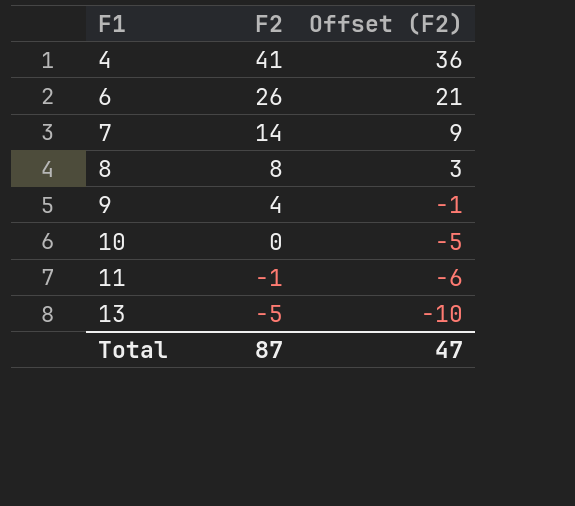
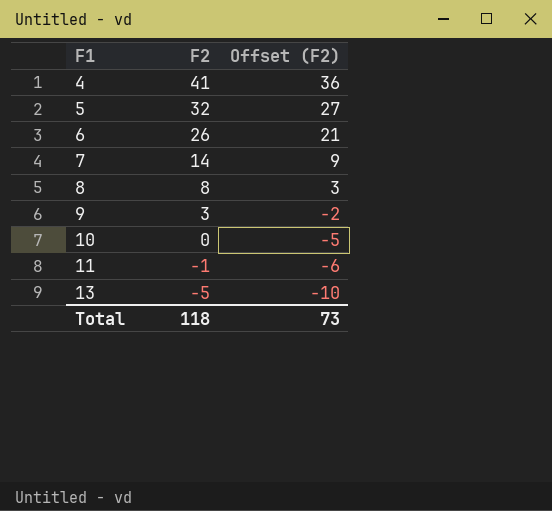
row 5: none -> 32 | 27
9 | F2: 4 -> 3
9 | Offset (F2): -1 -> -2
Total | F2: 87 -> 118
Total | Offset (F2): 47 -> 73

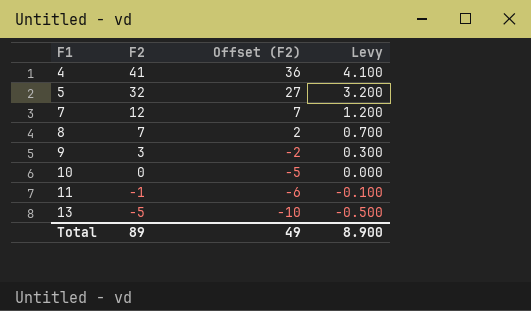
column Levy | formula: none -> [F2] * 0.1
row 6: 26 | 21 -> none
7 | F2: 14 -> 12
7 | Offset (F2): 9 -> 7
8 | F2: 8 -> 7
8 | Offset (F2): 3 -> 2
Total | F2: 118 -> 89
Total | Offset (F2): 73 -> 49

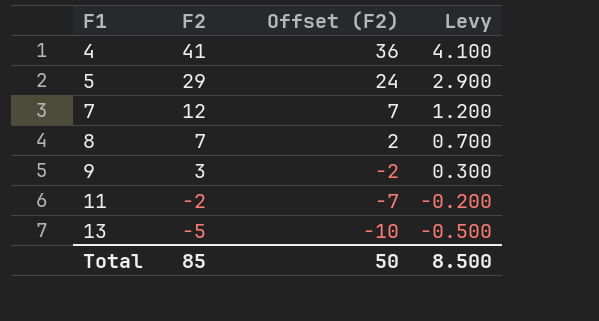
row 10: 0 | -5 | 0.000 -> none
5 | F2: 32 -> 29
5 | Offset (F2): 27 -> 24
5 | Levy: 3.200 -> 2.900
11 | F2: -1 -> -2
11 | Offset (F2): -6 -> -7
11 | Levy: -0.100 -> -0.200
Total | F2: 89 -> 85
Total | Offset (F2): 49 -> 50
Total | Levy: 8.900 -> 8.500

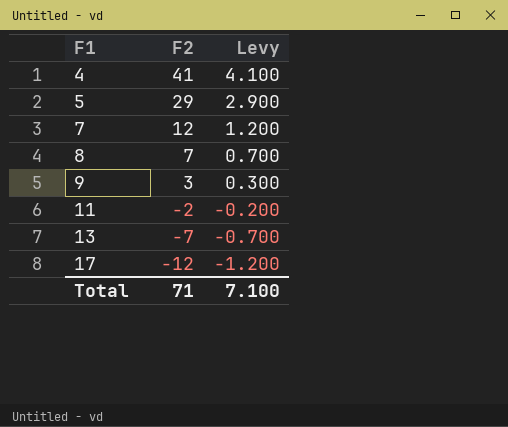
column Offset (F2) | formula: [F2] - 5 -> none
13 | F2: -5 -> -7
13 | Levy: -0.500 -> -0.700
row 17: none -> -12 | -1.200
Total | F2: 85 -> 71
Total | Levy: 8.500 -> 7.100

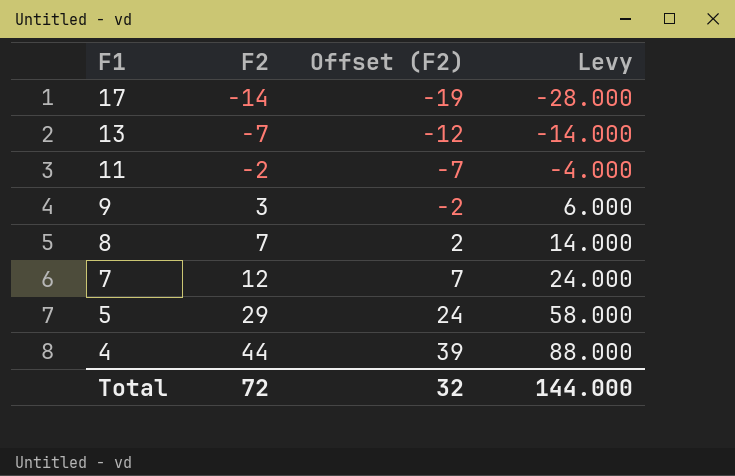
row order: F1 ascending -> F1 descending
column Offset (F2) | formula: none -> [F2] - 5
column Levy | formula: [F2] * 0.1 -> [F2] * 2
17 | F2: -12 -> -14
4 | F2: 41 -> 44
Total | F2: 71 -> 72
Total | Levy: 7.100 -> 144.000

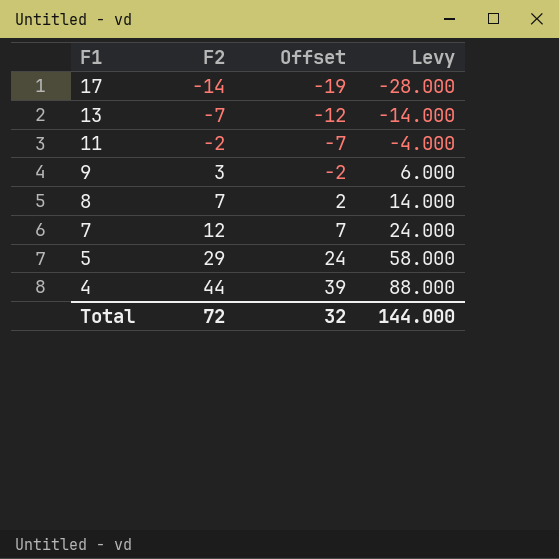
column name: Offset (F2) -> Offset

